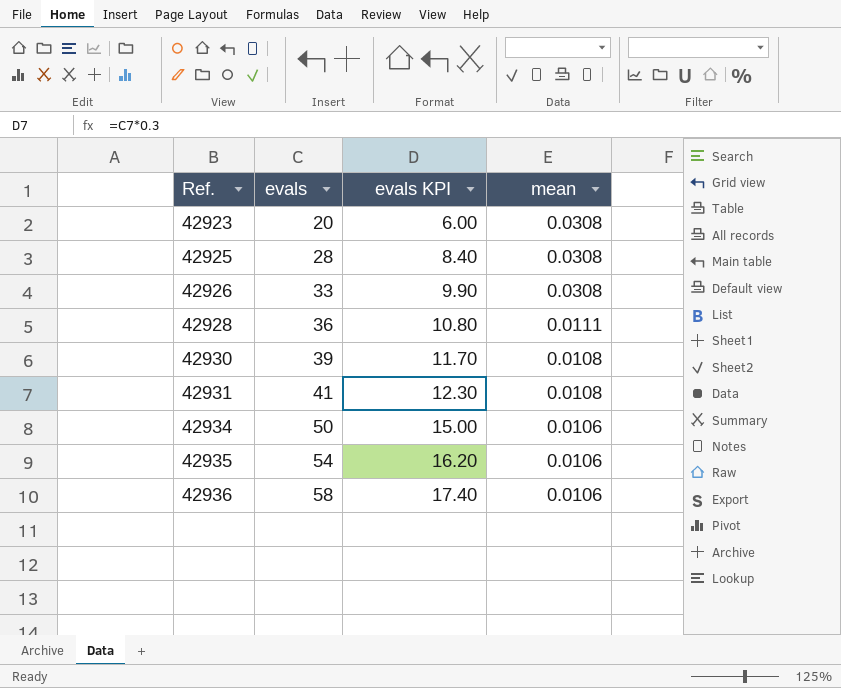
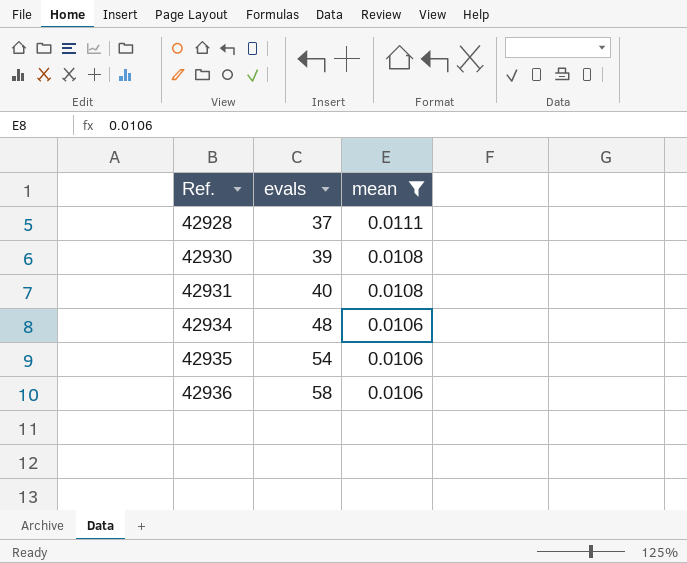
filter: none -> mean != 0.0308
column evals KPI | formula: [evals] * 0.3 -> none
42928 | evals: 36 -> 37
42931 | evals: 41 -> 40
42934 | evals: 50 -> 48

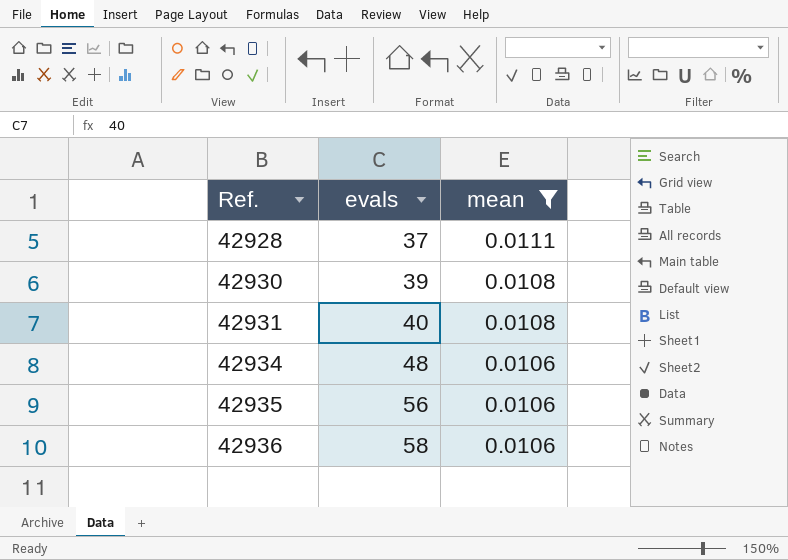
42935 | evals: 54 -> 56

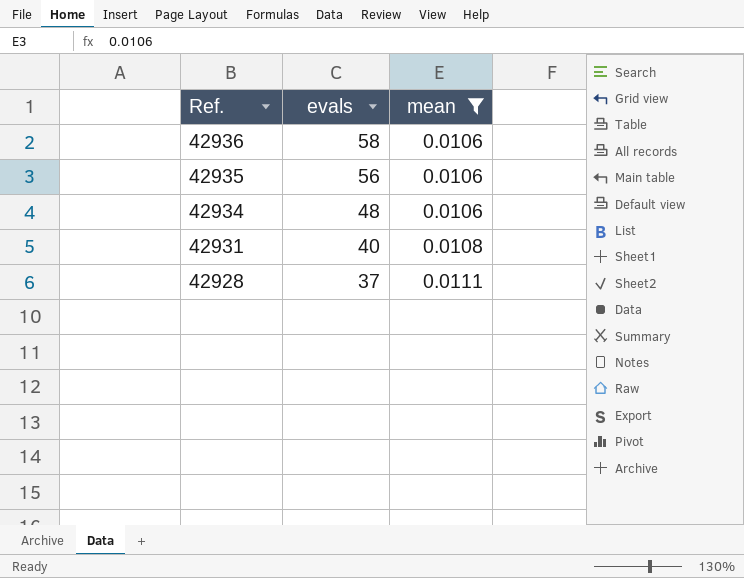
row order: Ref. ascending -> Ref. descending
row 42930: 39 | 0.0108 -> none

